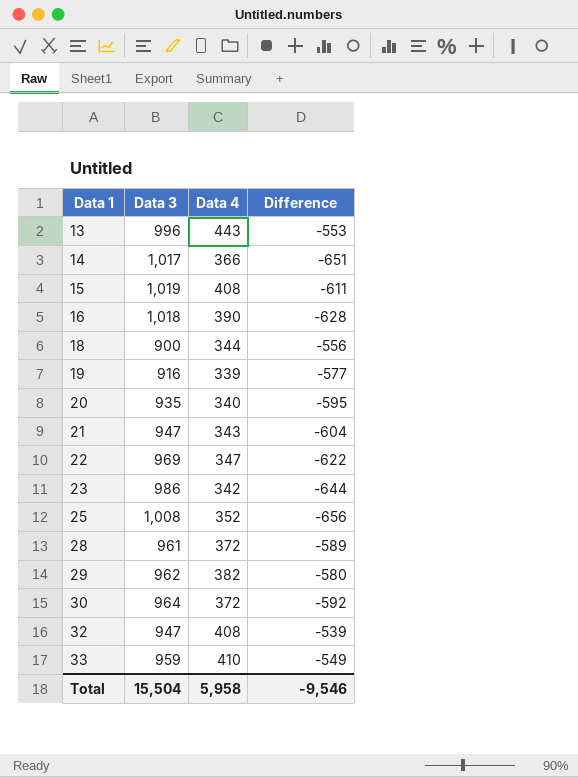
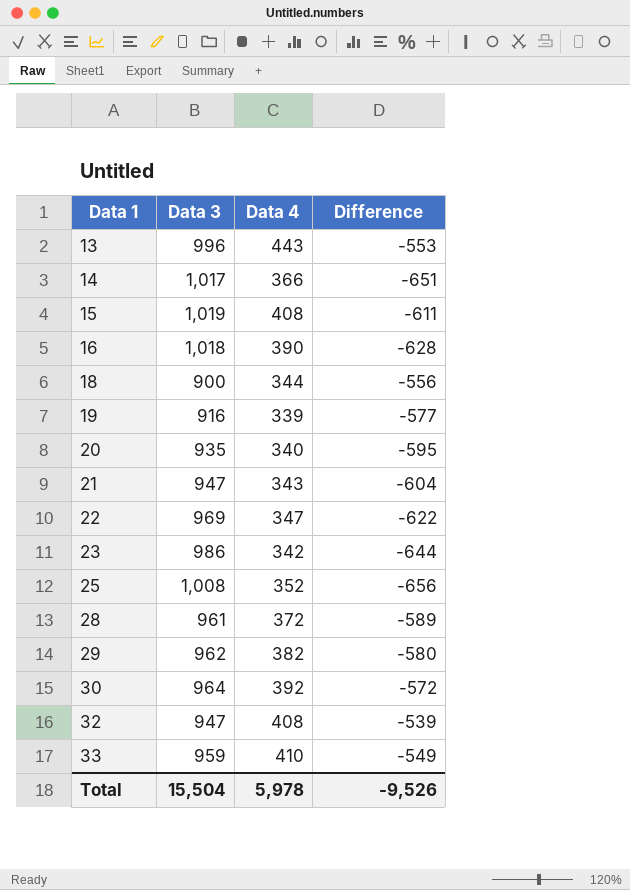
30 | Data 4: 372 -> 392
30 | Difference: -592 -> -572
Total | Data 4: 5,958 -> 5,978
Total | Difference: -9,546 -> -9,526

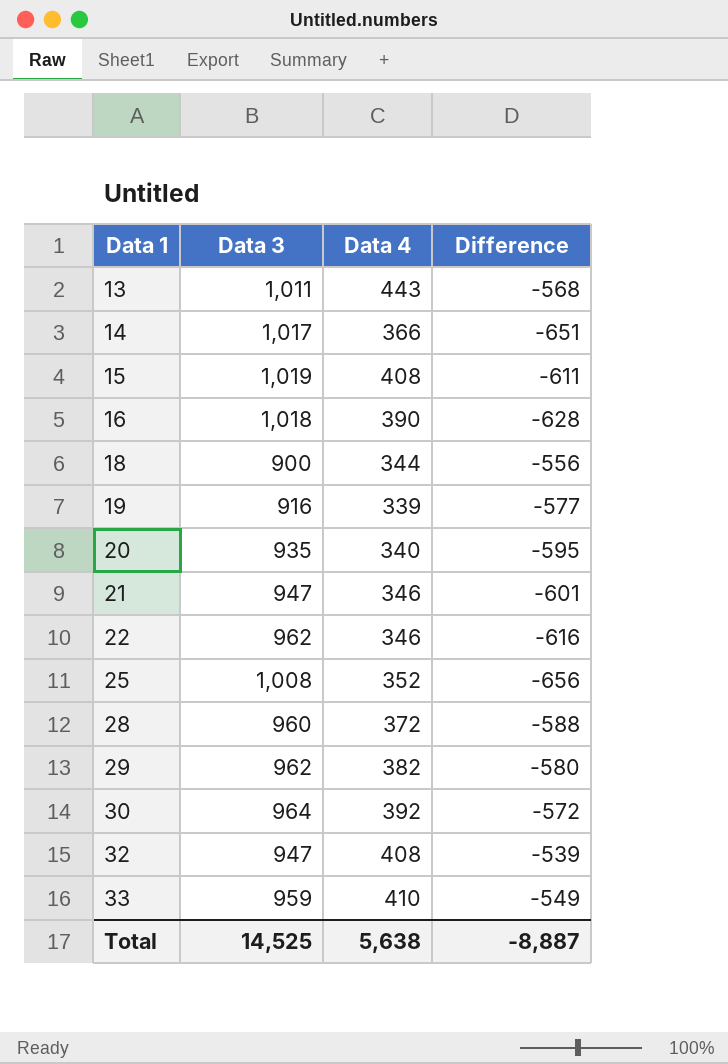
row 23: 986 | 342 | -644 -> none
13 | Data 3: 996 -> 1,011
13 | Difference: -553 -> -568
21 | Data 4: 343 -> 346
21 | Difference: -604 -> -601
22 | Data 3: 969 -> 962
22 | Data 4: 347 -> 346
22 | Difference: -622 -> -616
28 | Data 3: 961 -> 960
28 | Difference: -589 -> -588
Total | Data 3: 15,504 -> 14,525
Total | Data 4: 5,978 -> 5,638
Total | Difference: -9,526 -> -8,887

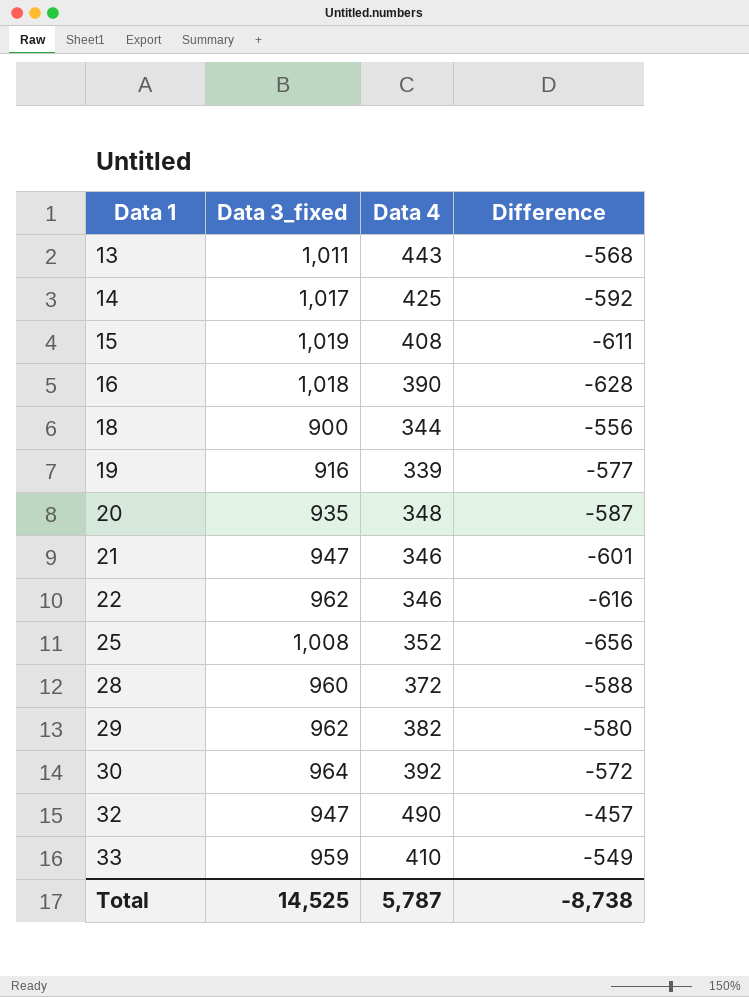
column name: Data 3 -> Data 3_fixed
14 | Data 4: 366 -> 425
14 | Difference: -651 -> -592
20 | Data 4: 340 -> 348
20 | Difference: -595 -> -587
32 | Data 4: 408 -> 490
32 | Difference: -539 -> -457
Total | Data 4: 5,638 -> 5,787
Total | Difference: -8,887 -> -8,738

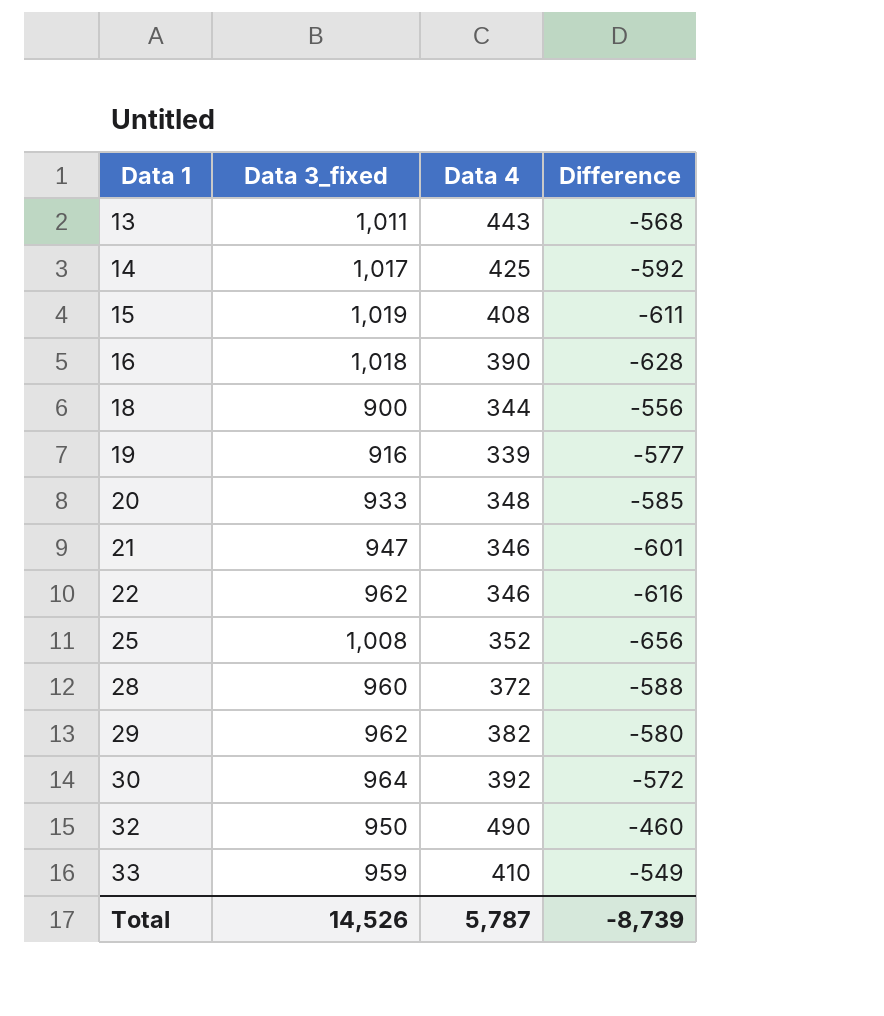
20 | Data 3_fixed: 935 -> 933
20 | Difference: -587 -> -585
32 | Data 3_fixed: 947 -> 950
32 | Difference: -457 -> -460
Total | Data 3_fixed: 14,525 -> 14,526
Total | Difference: -8,738 -> -8,739

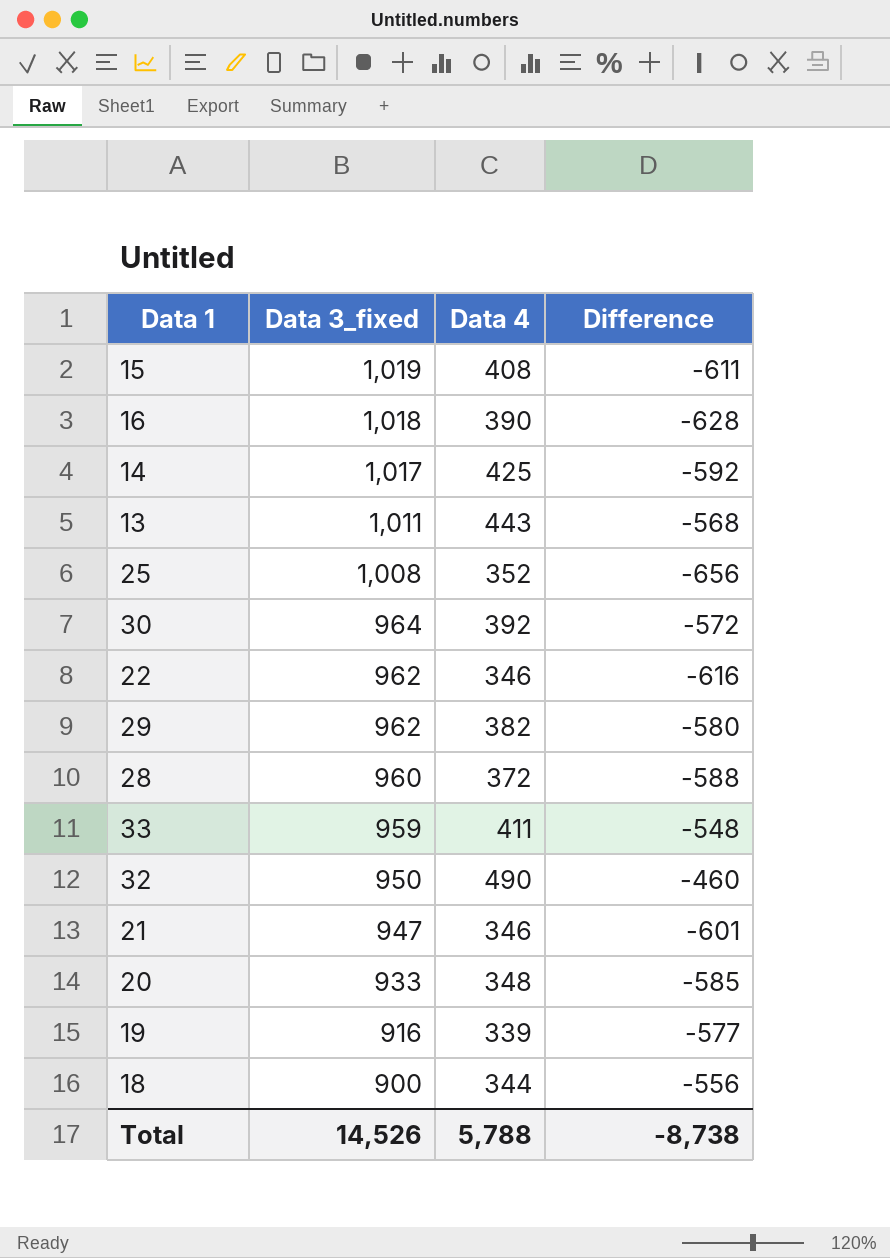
row order: Data 1 ascending -> Data 3_fixed descending
33 | Data 4: 410 -> 411
33 | Difference: -549 -> -548
Total | Data 4: 5,787 -> 5,788
Total | Difference: -8,739 -> -8,738

